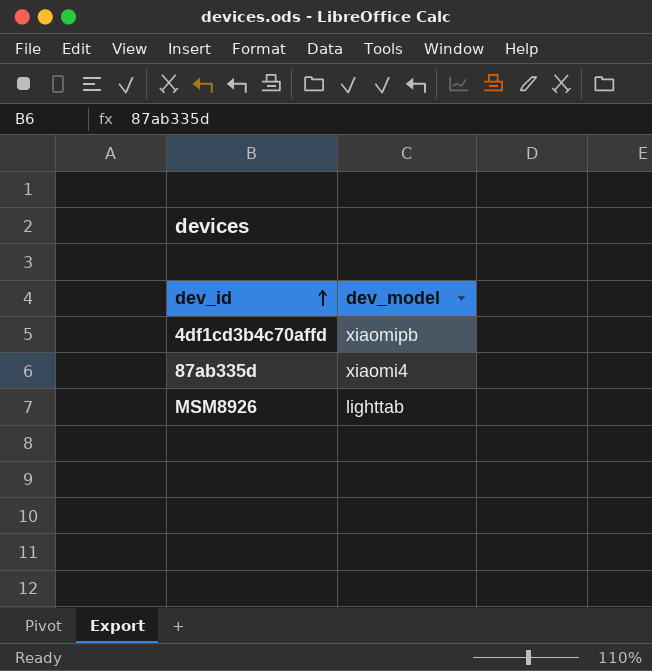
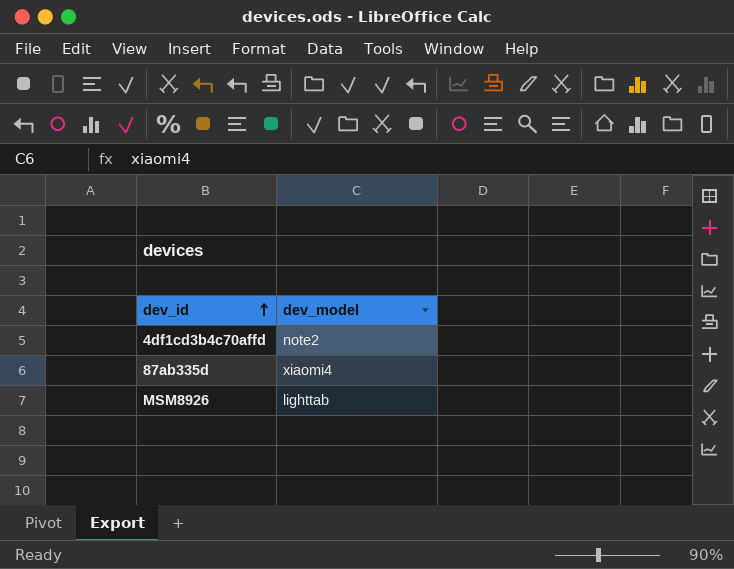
4df1cd3b4c70affd | dev_model: xiaomipb -> note2

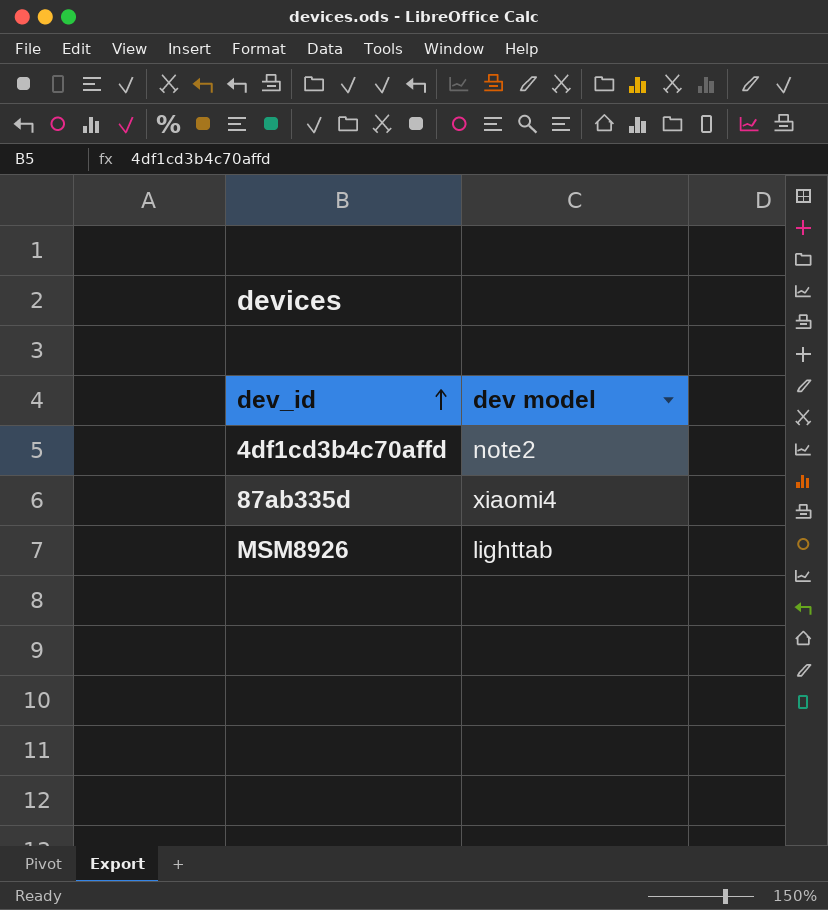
column name: dev_model -> dev model

